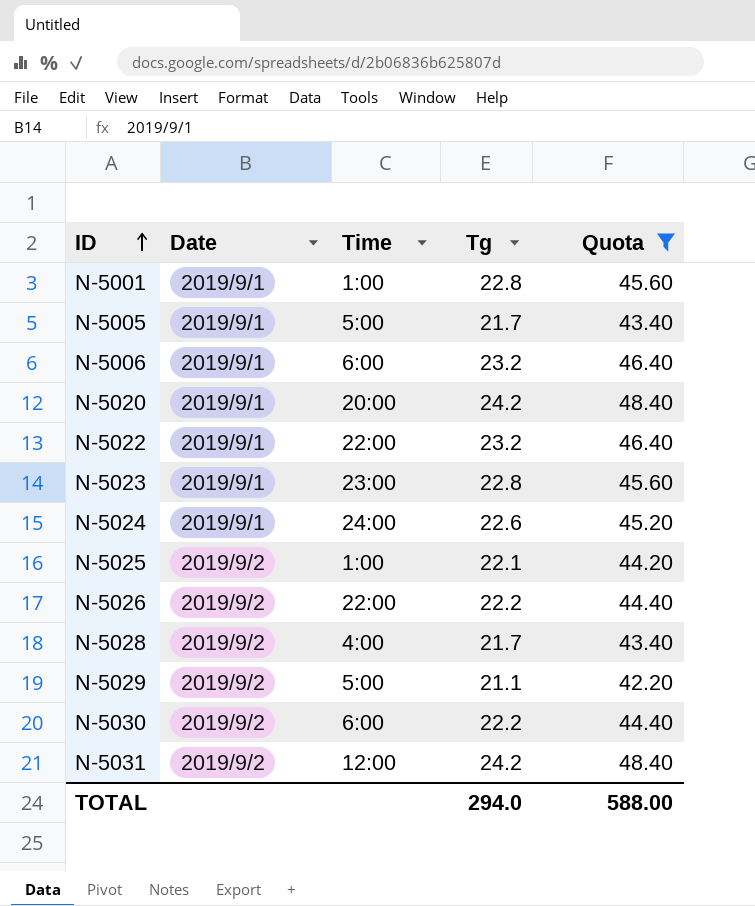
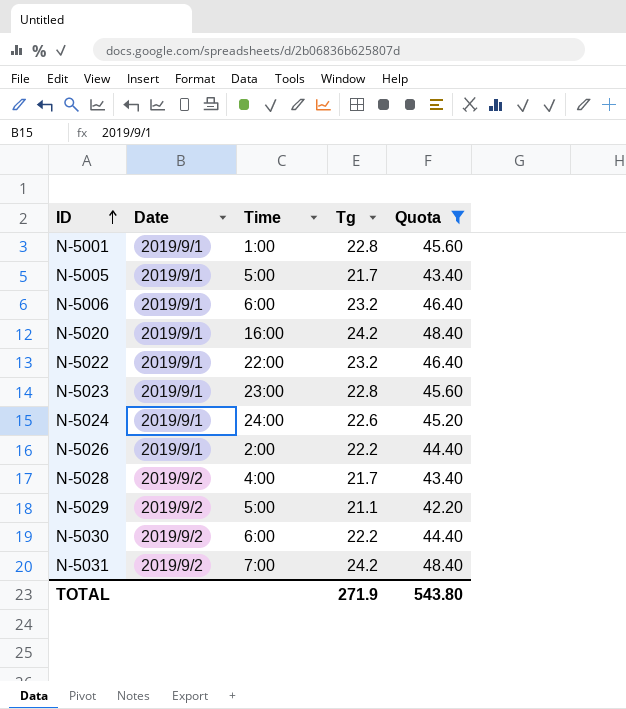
row N-5025: 2019/9/2 | 1:00 | 22.1 | 44.20 -> none
N-5020 | Time: 20:00 -> 16:00
N-5026 | Date: 2019/9/2 -> 2019/9/1
N-5026 | Time: 22:00 -> 2:00
N-5031 | Time: 12:00 -> 7:00
TOTAL | Tg: 294.0 -> 271.9
TOTAL | Quota: 588.00 -> 543.80

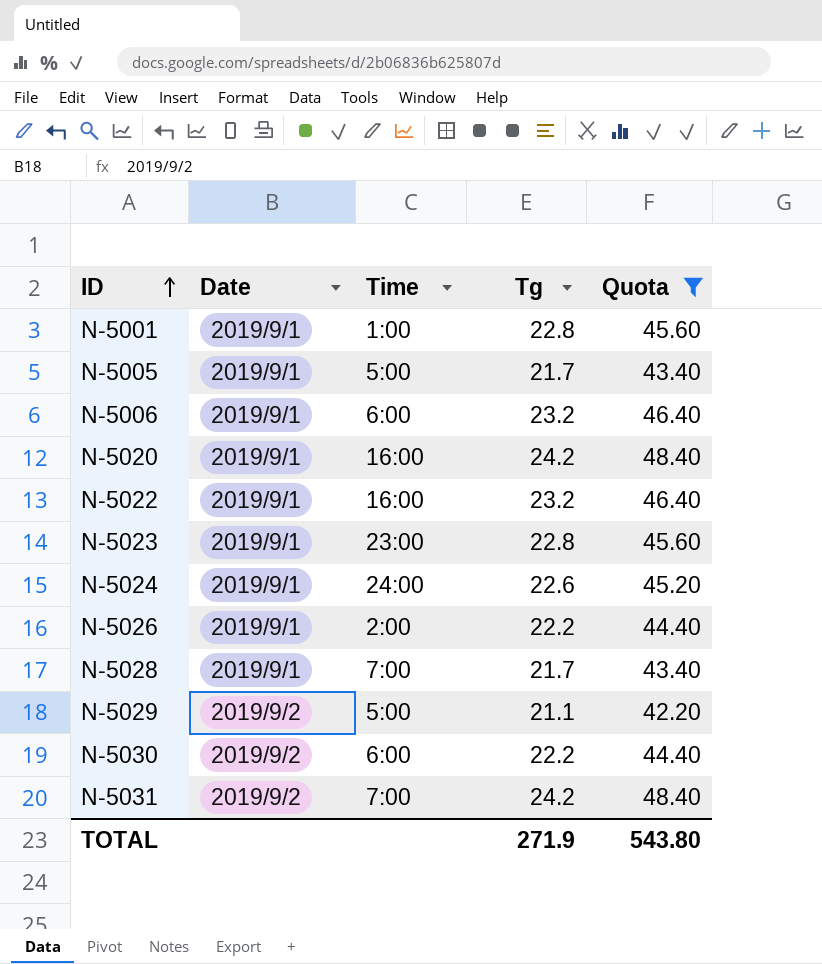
N-5022 | Time: 22:00 -> 16:00
N-5028 | Date: 2019/9/2 -> 2019/9/1
N-5028 | Time: 4:00 -> 7:00

